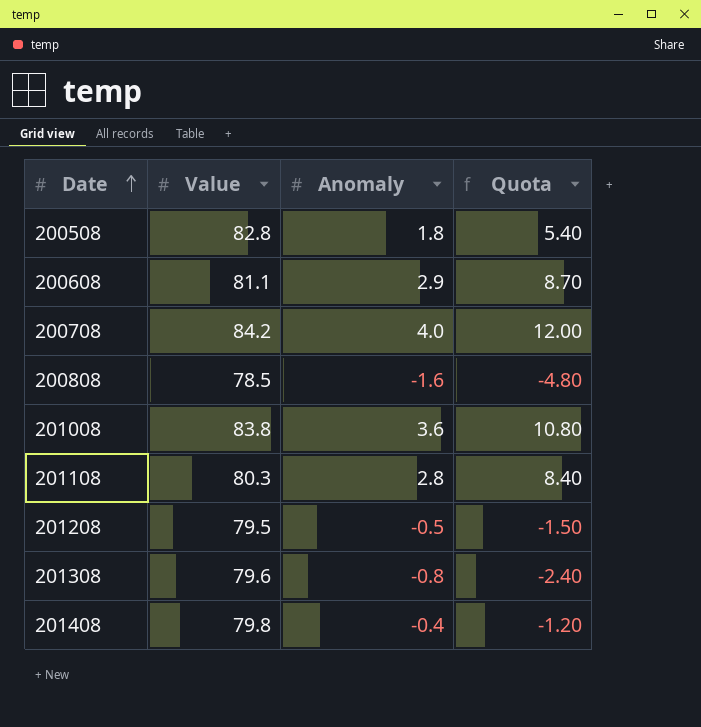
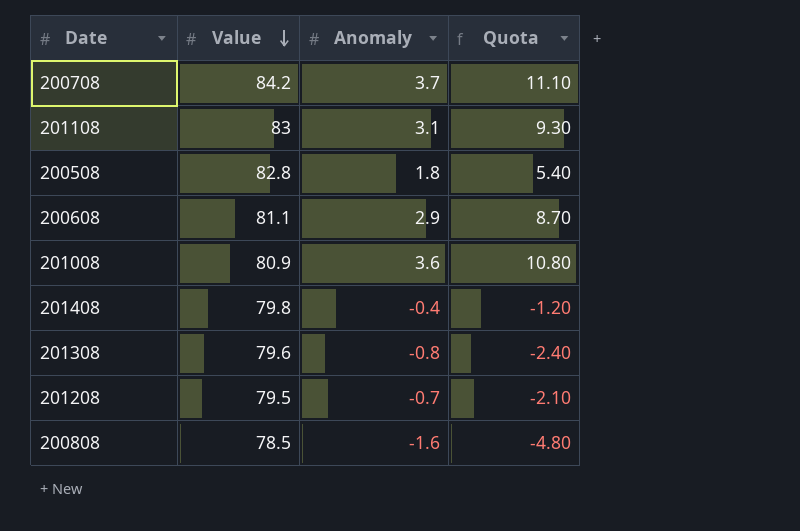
row order: Date ascending -> Value descending
200708 | Anomaly: 4.0 -> 3.7
200708 | Quota: 12.00 -> 11.10
201108 | Value: 80.3 -> 83
201108 | Anomaly: 2.8 -> 3.1
201108 | Quota: 8.40 -> 9.30
201008 | Value: 83.8 -> 80.9
201208 | Anomaly: -0.5 -> -0.7
201208 | Quota: -1.50 -> -2.10

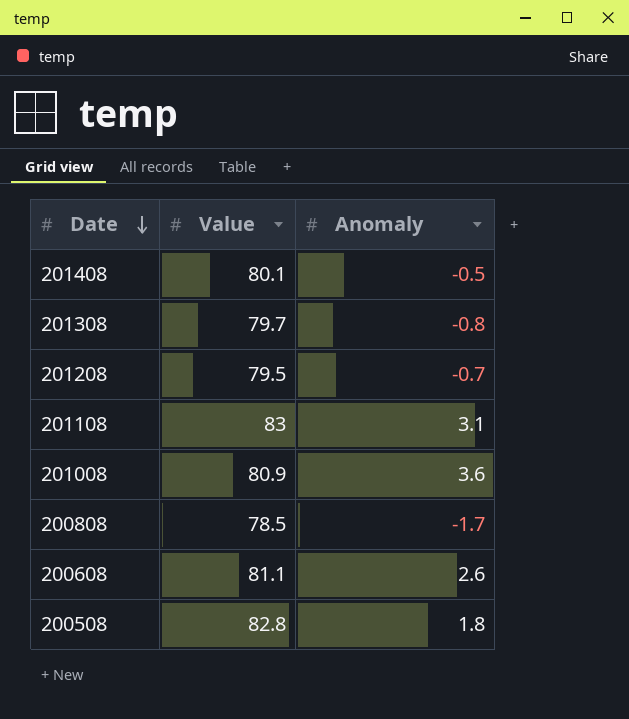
row order: Value descending -> Date descending
column Quota | formula: [Anomaly] * 3 -> none
row 200708: 84.2 | 3.7 | 11.10 -> none
201408 | Value: 79.8 -> 80.1
201408 | Anomaly: -0.4 -> -0.5
201308 | Value: 79.6 -> 79.7
200808 | Anomaly: -1.6 -> -1.7
200608 | Anomaly: 2.9 -> 2.6

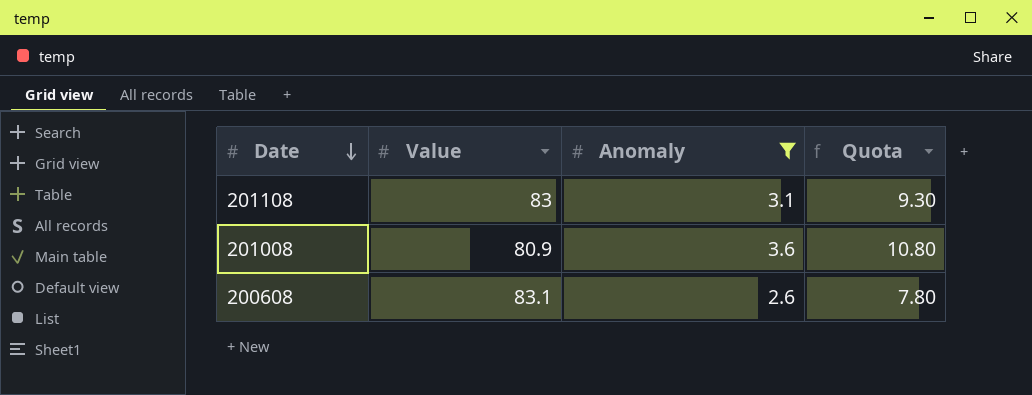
filter: none -> Anomaly >= 2.6
column Quota | formula: none -> [Anomaly] * 3
200608 | Value: 81.1 -> 83.1

